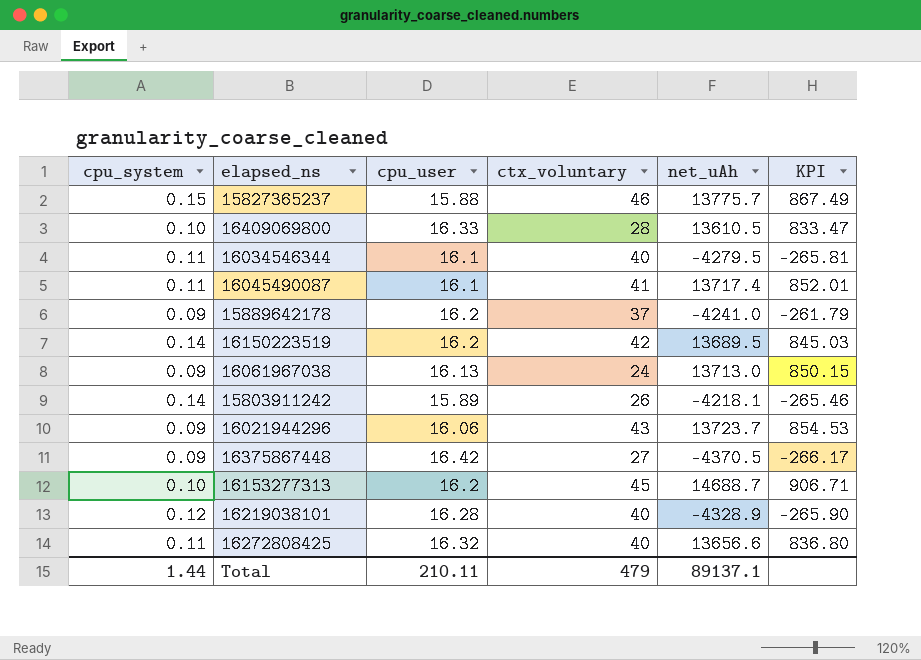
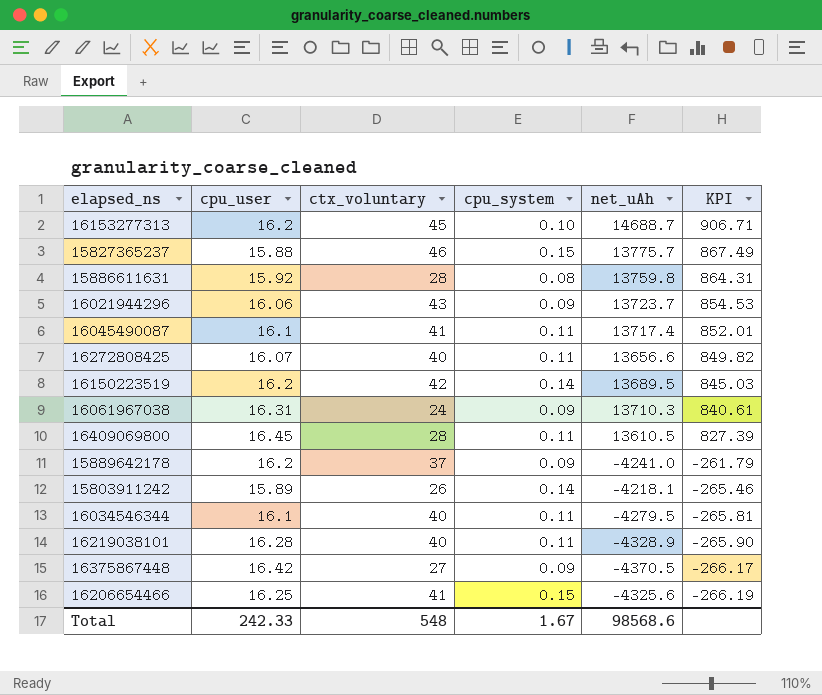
row order: none -> KPI descending
column cpu_system | position: 1 -> 4
row 15886611631: none -> 15.92 | 28 | 0.08 | 13759.8 | 864.31
16272808425 | cpu_user: 16.32 -> 16.07
16272808425 | KPI: 836.80 -> 849.82
16061967038 | cpu_user: 16.13 -> 16.31
16061967038 | net_uAh: 13713.0 -> 13710.3
16061967038 | KPI: 850.15 -> 840.61
16409069800 | cpu_user: 16.33 -> 16.45
16409069800 | cpu_system: 0.10 -> 0.11
16409069800 | KPI: 833.47 -> 827.39
16219038101 | cpu_system: 0.12 -> 0.11
row 16206654466: none -> 16.25 | 41 | 0.15 | -4325.6 | -266.19
Total | cpu_user: 210.11 -> 242.33
Total | ctx_voluntary: 479 -> 548
Total | cpu_system: 1.44 -> 1.67
Total | net_uAh: 89137.1 -> 98568.6

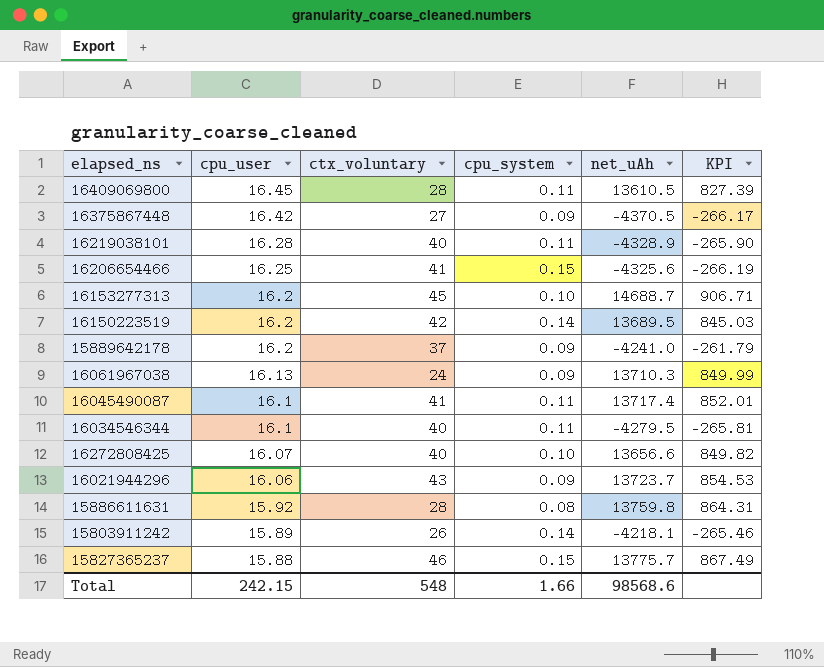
row order: KPI descending -> cpu_user descending
16061967038 | cpu_user: 16.31 -> 16.13
16061967038 | KPI: 840.61 -> 849.99
16272808425 | cpu_system: 0.11 -> 0.10
Total | cpu_user: 242.33 -> 242.15
Total | cpu_system: 1.67 -> 1.66

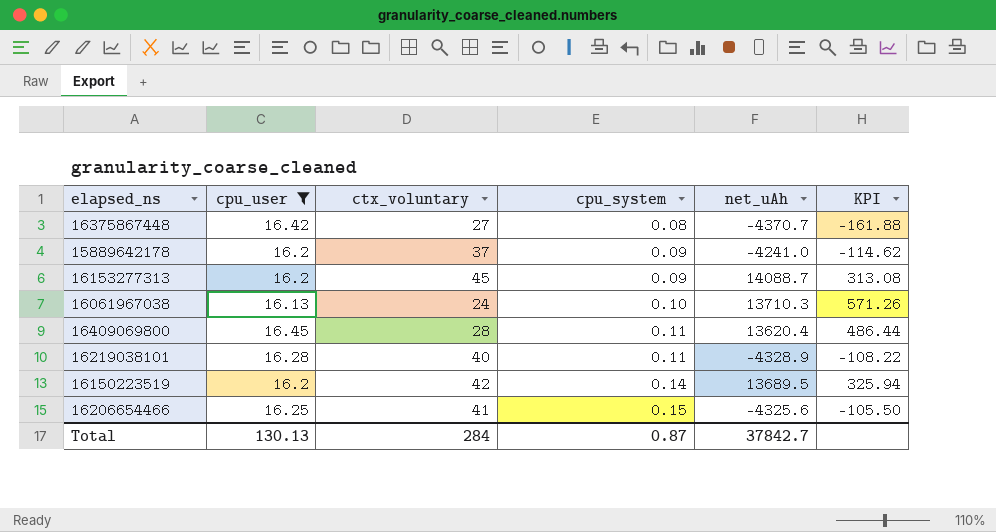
filter: none -> cpu_user >= 16.13
row order: cpu_user descending -> cpu_system ascending
column KPI | formula: [net_uAh] / [cpu_user] -> [net_uAh] / [ctx_voluntary]
16375867448 | cpu_system: 0.09 -> 0.08
16375867448 | net_uAh: -4370.5 -> -4370.7
16153277313 | cpu_system: 0.10 -> 0.09
16153277313 | net_uAh: 14688.7 -> 14088.7
16061967038 | cpu_system: 0.09 -> 0.10
16409069800 | net_uAh: 13610.5 -> 13620.4
Total | cpu_user: 242.15 -> 130.13
Total | ctx_voluntary: 548 -> 284
Total | cpu_system: 1.66 -> 0.87
Total | net_uAh: 98568.6 -> 37842.7

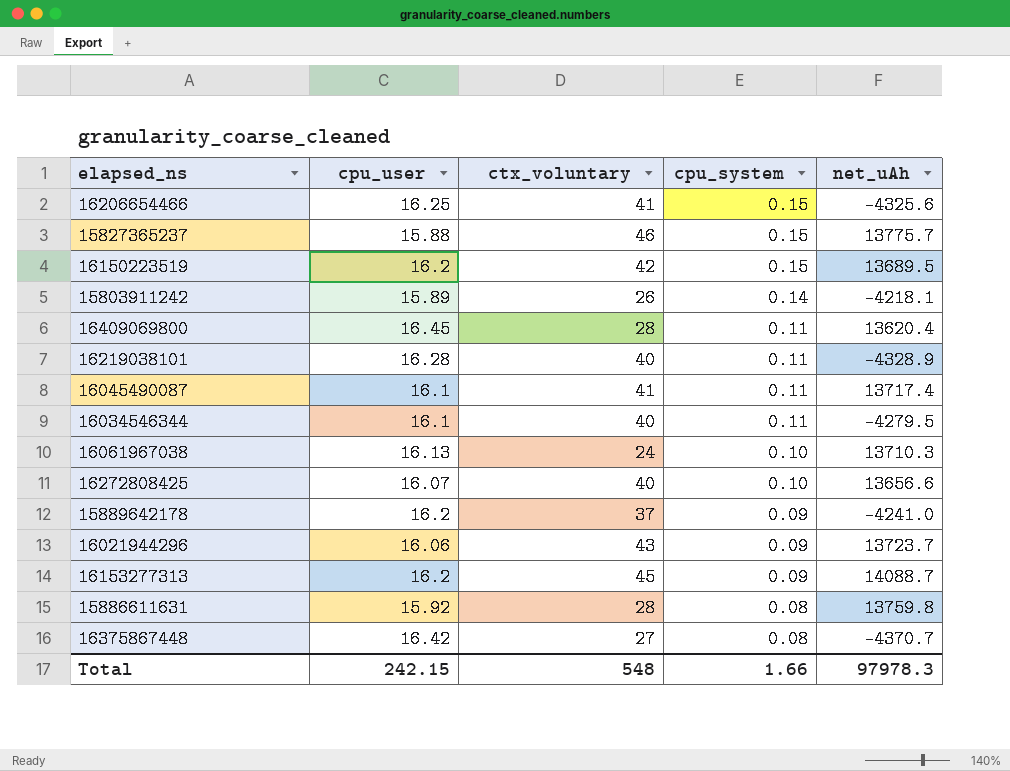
filter: cpu_user >= 16.13 -> none
row order: cpu_system ascending -> cpu_system descending
column KPI | formula: [net_uAh] / [ctx_voluntary] -> none
16150223519 | cpu_system: 0.14 -> 0.15
Total | cpu_user: 130.13 -> 242.15
Total | ctx_voluntary: 284 -> 548
Total | cpu_system: 0.87 -> 1.66
Total | net_uAh: 37842.7 -> 97978.3

